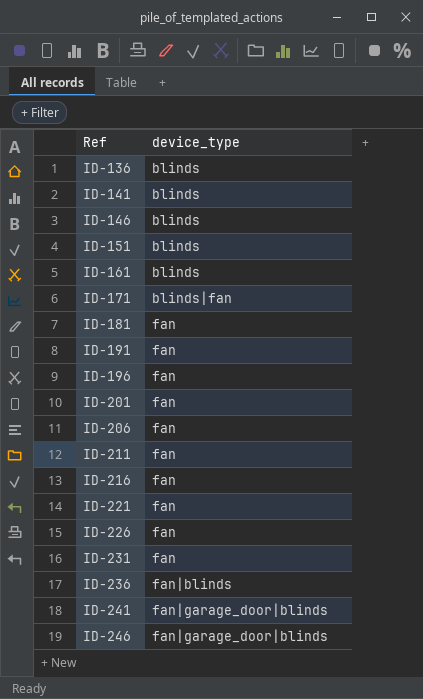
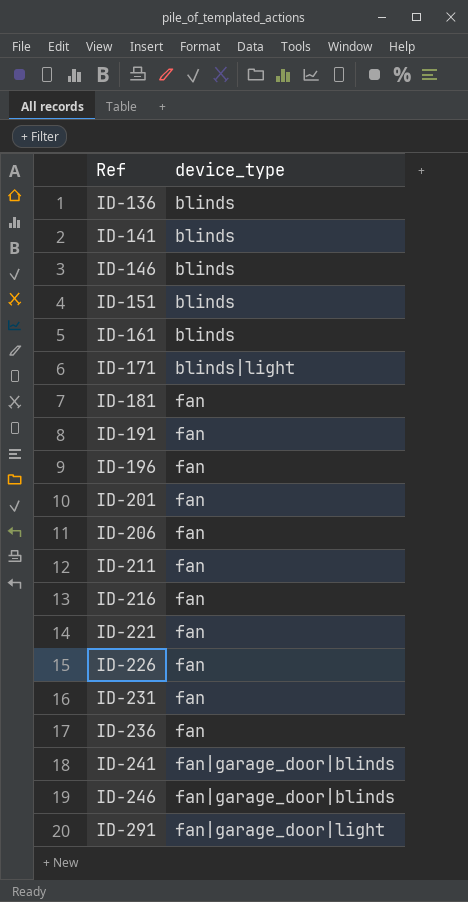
ID-171 | device_type: blinds|fan -> blinds|light
ID-236 | device_type: fan|blinds -> fan
row ID-291: none -> fan|garage_door|light

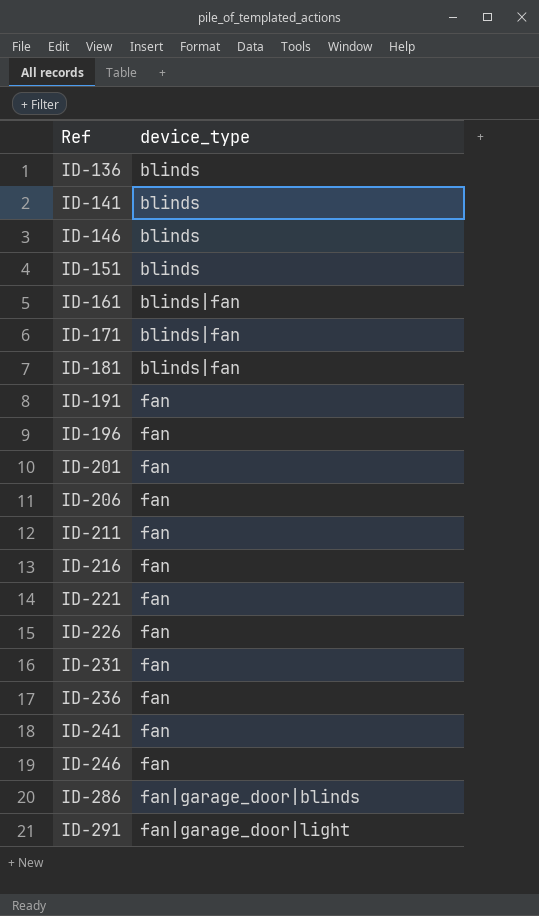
ID-161 | device_type: blinds -> blinds|fan
ID-171 | device_type: blinds|light -> blinds|fan
ID-181 | device_type: fan -> blinds|fan
ID-241 | device_type: fan|garage_door|blinds -> fan
ID-246 | device_type: fan|garage_door|blinds -> fan
row ID-286: none -> fan|garage_door|blinds

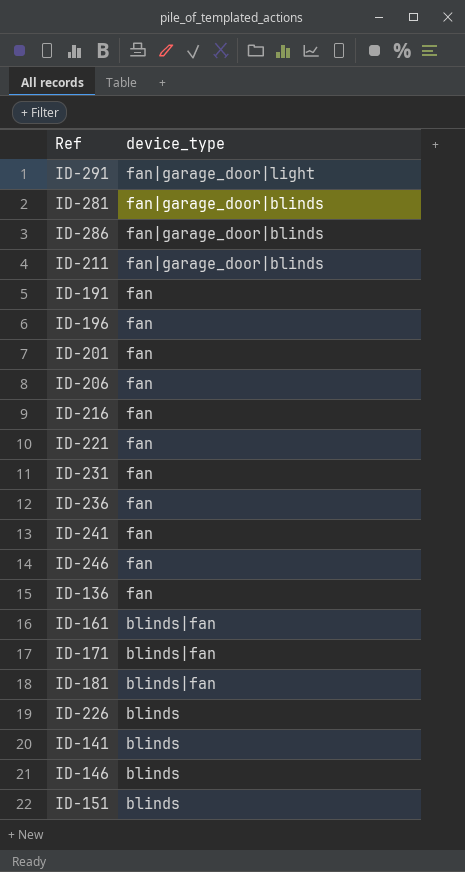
row order: Ref ascending -> device_type descending
row ID-281: none -> fan|garage_door|blinds
ID-211 | device_type: fan -> fan|garage_door|blinds
ID-136 | device_type: blinds -> fan
ID-226 | device_type: fan -> blinds

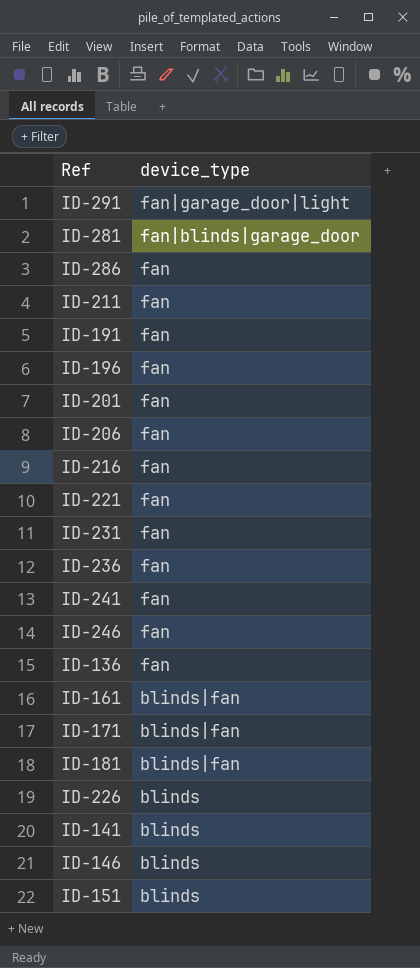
ID-281 | device_type: fan|garage_door|blinds -> fan|blinds|garage_door
ID-286 | device_type: fan|garage_door|blinds -> fan
ID-211 | device_type: fan|garage_door|blinds -> fan

